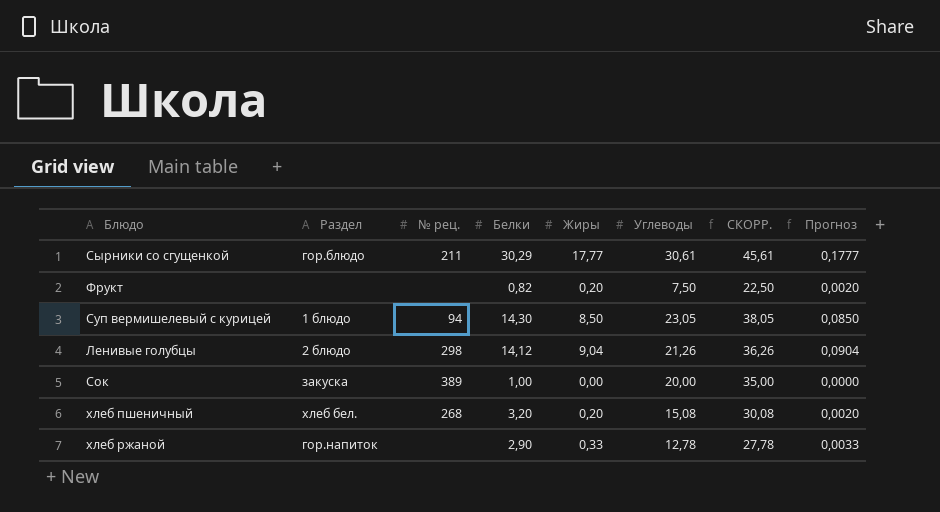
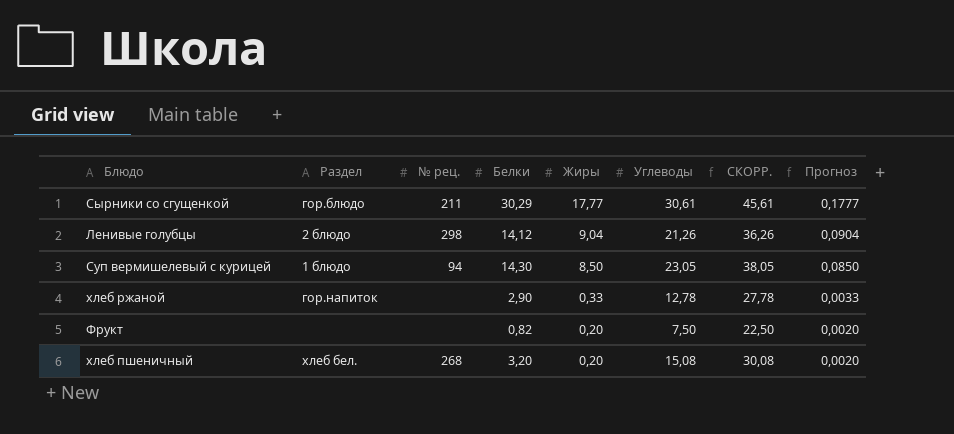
row order: none -> Жиры descending
row Сок: закуска | 389 | 1,00 | 0,00 | 20,00 | 35,00 | 0,0000 -> none

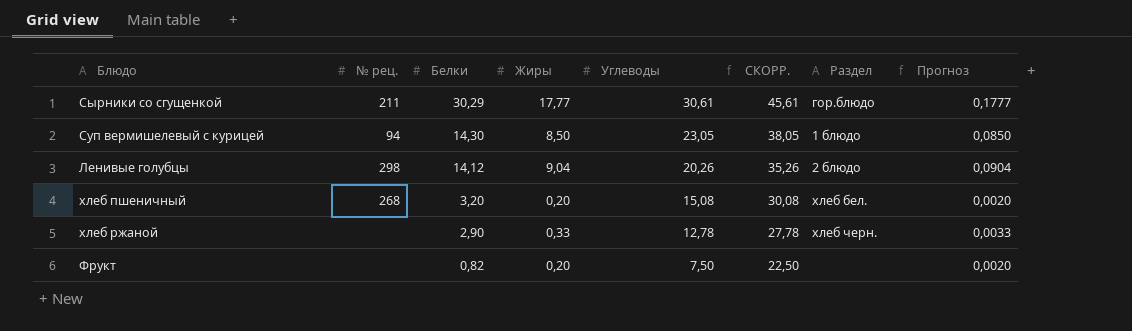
row order: Жиры descending -> Белки descending
column Раздел | position: 2 -> 7
Ленивые голубцы | Углеводы: 21,26 -> 20,26
Ленивые голубцы | СКОРР.: 36,26 -> 35,26
хлеб ржаной | Раздел: гор.напиток -> хлеб черн.

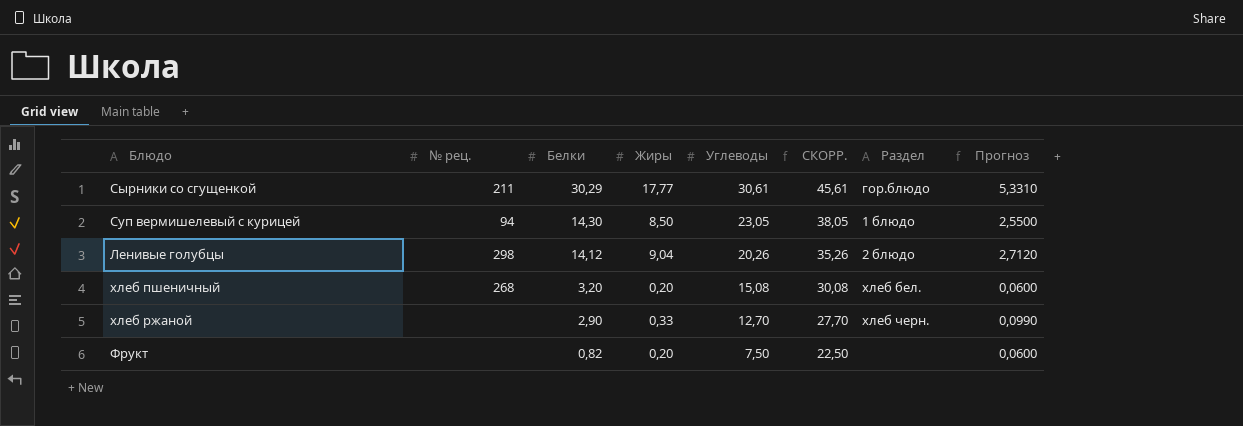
column Прогноз | formula: [Жиры] * 0,01 -> [Жиры] * 0,3
хлеб ржаной | Углеводы: 12,78 -> 12,70
хлеб ржаной | СКОРР.: 27,78 -> 27,70

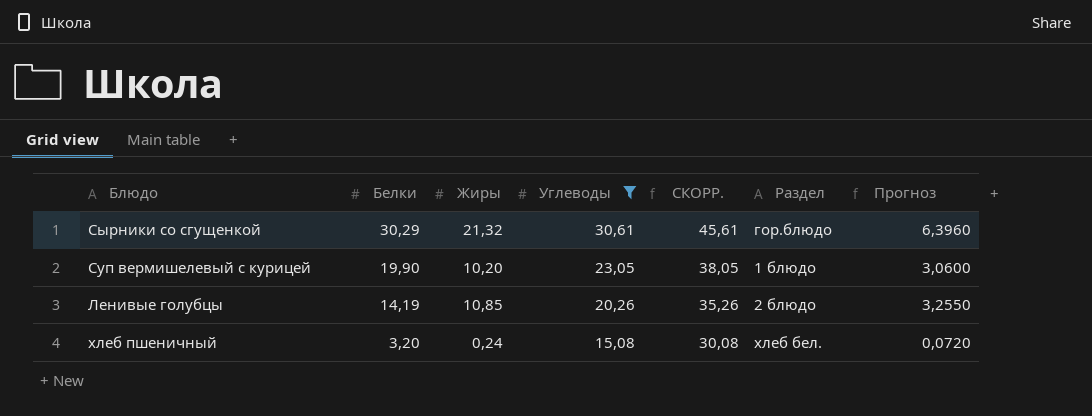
filter: none -> Углеводы >= 15,08
column № рец. | position: 2 -> none
Сырники со сгущенкой | Жиры: 17,77 -> 21,32
Сырники со сгущенкой | Прогноз: 5,3310 -> 6,3960
Суп вермишелевый с курицей | Белки: 14,30 -> 19,90
Суп вермишелевый с курицей | Жиры: 8,50 -> 10,20
Суп вермишелевый с курицей | Прогноз: 2,5500 -> 3,0600
Ленивые голубцы | Белки: 14,12 -> 14,19
Ленивые голубцы | Жиры: 9,04 -> 10,85
Ленивые голубцы | Прогноз: 2,7120 -> 3,2550
хлеб пшеничный | Жиры: 0,20 -> 0,24
хлеб пшеничный | Прогноз: 0,0600 -> 0,0720

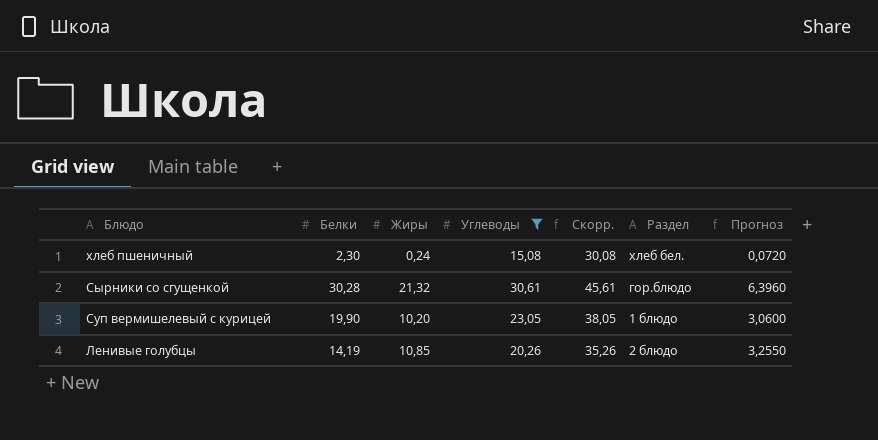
row order: Белки descending -> Блюдо descending
column name: СКОРР. -> Скорр.
хлеб пшеничный | Белки: 3,20 -> 2,30
Сырники со сгущенкой | Белки: 30,29 -> 30,28

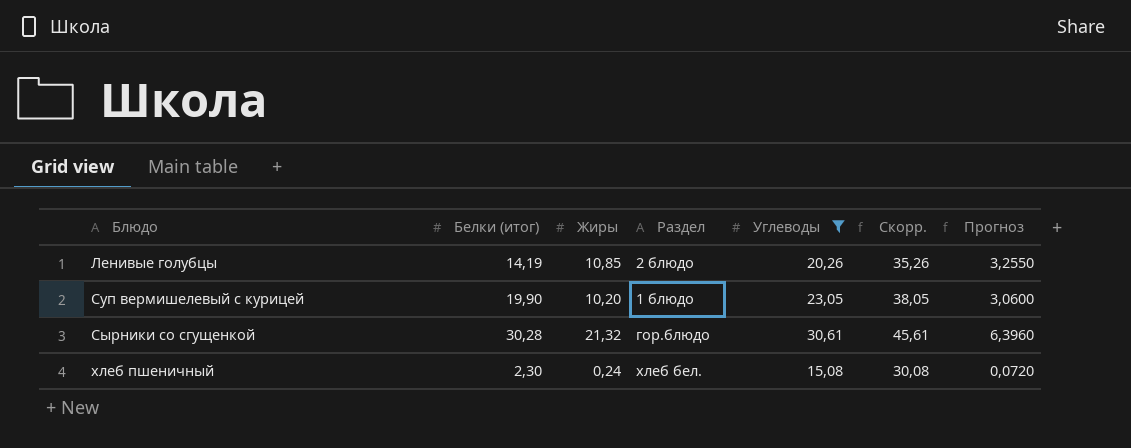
row order: Блюдо descending -> Блюдо ascending
column name: Белки -> Белки (итог)
column Раздел | position: 6 -> 4

